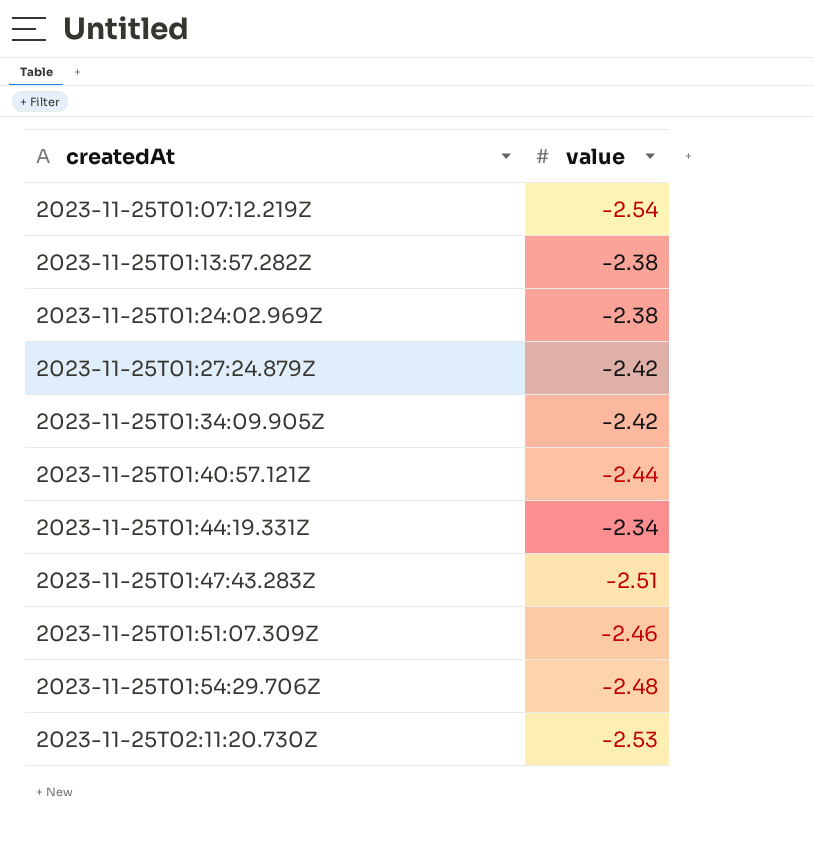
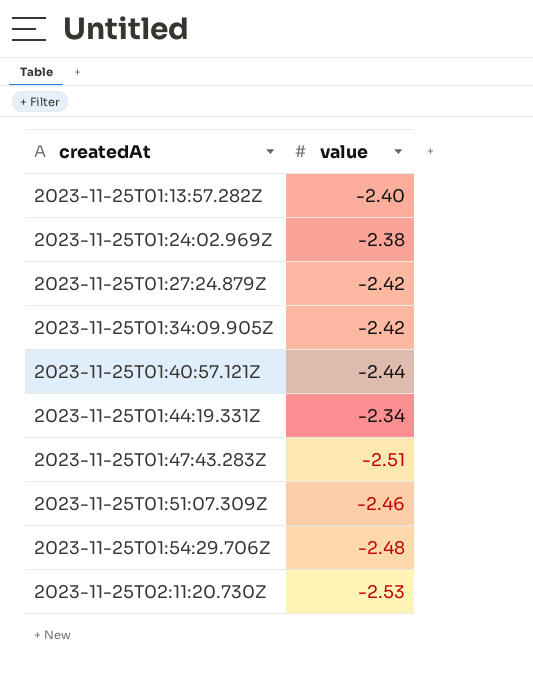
row 2023-11-25T01:07:12.219Z: -2.54 -> none
2023-11-25T01:13:57.282Z | value: -2.38 -> -2.40

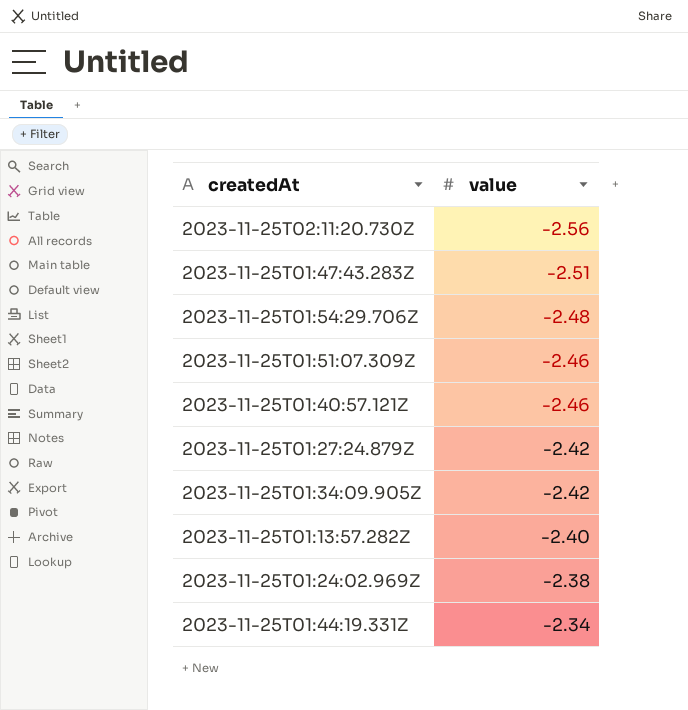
row order: createdAt ascending -> value ascending
2023-11-25T02:11:20.730Z | value: -2.53 -> -2.56
2023-11-25T01:40:57.121Z | value: -2.44 -> -2.46

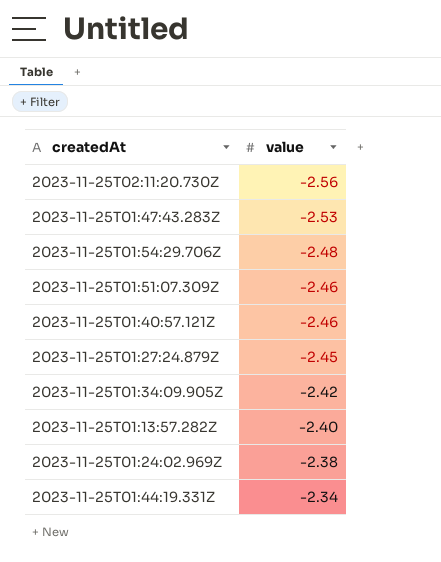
2023-11-25T01:47:43.283Z | value: -2.51 -> -2.53
2023-11-25T01:27:24.879Z | value: -2.42 -> -2.45

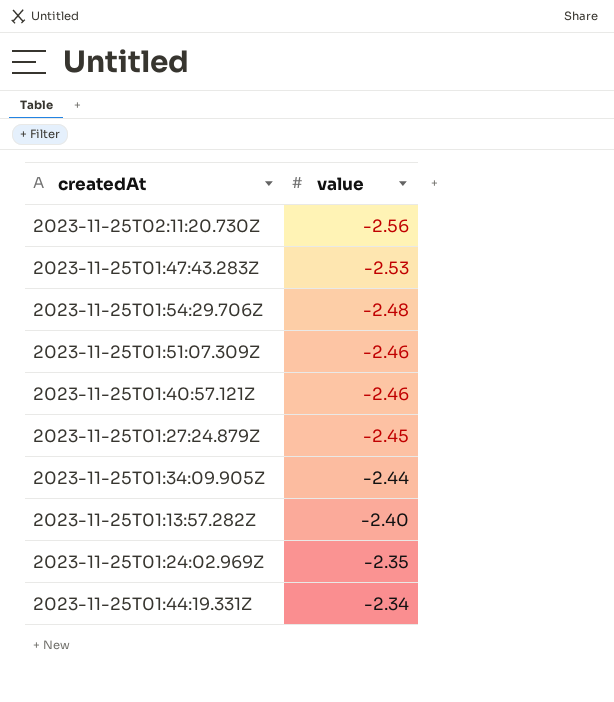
2023-11-25T01:34:09.905Z | value: -2.42 -> -2.44
2023-11-25T01:24:02.969Z | value: -2.38 -> -2.35

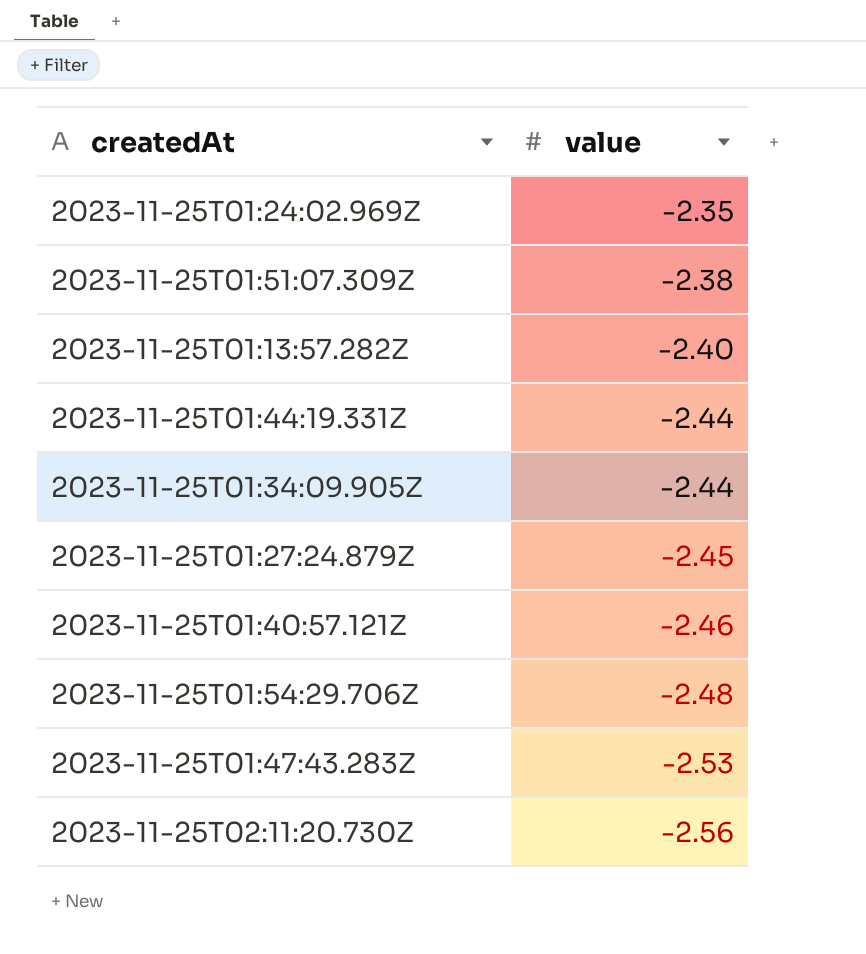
row order: value ascending -> value descending
2023-11-25T01:51:07.309Z | value: -2.46 -> -2.38
2023-11-25T01:44:19.331Z | value: -2.34 -> -2.44

